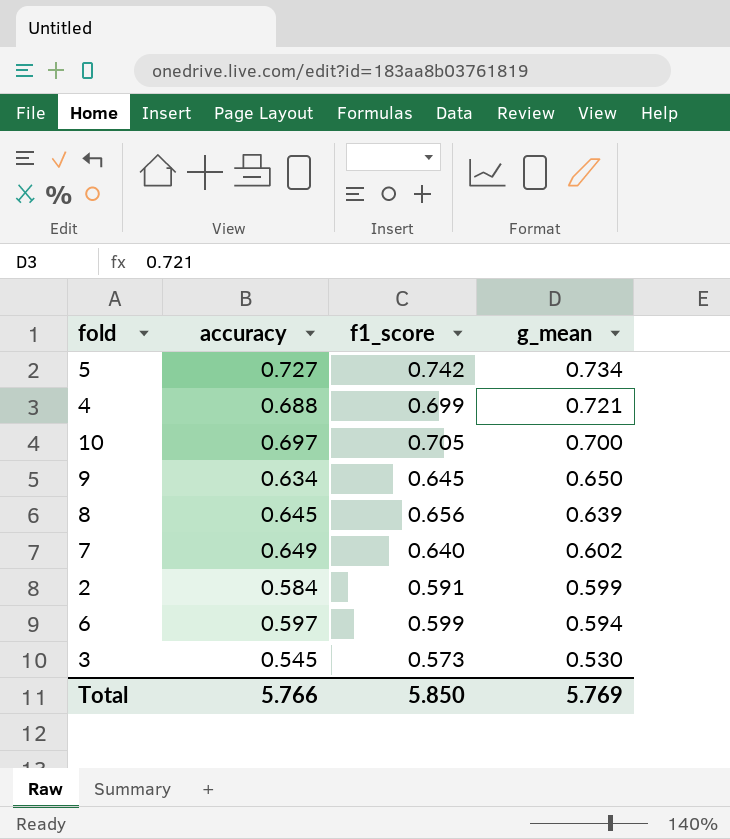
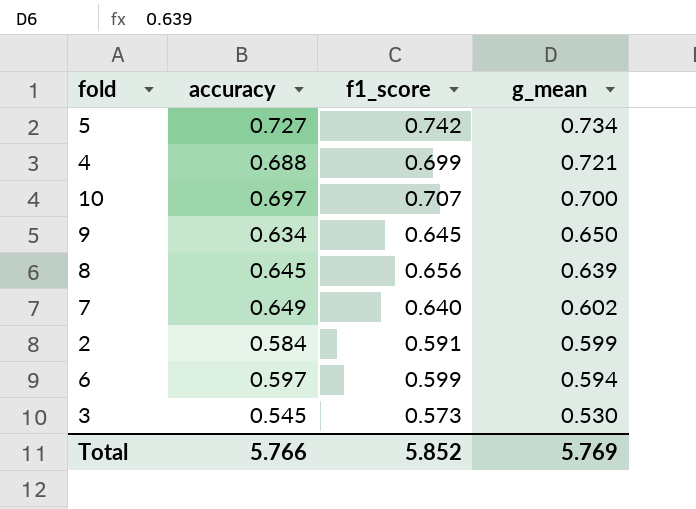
10 | f1_score: 0.705 -> 0.707
Total | f1_score: 5.850 -> 5.852

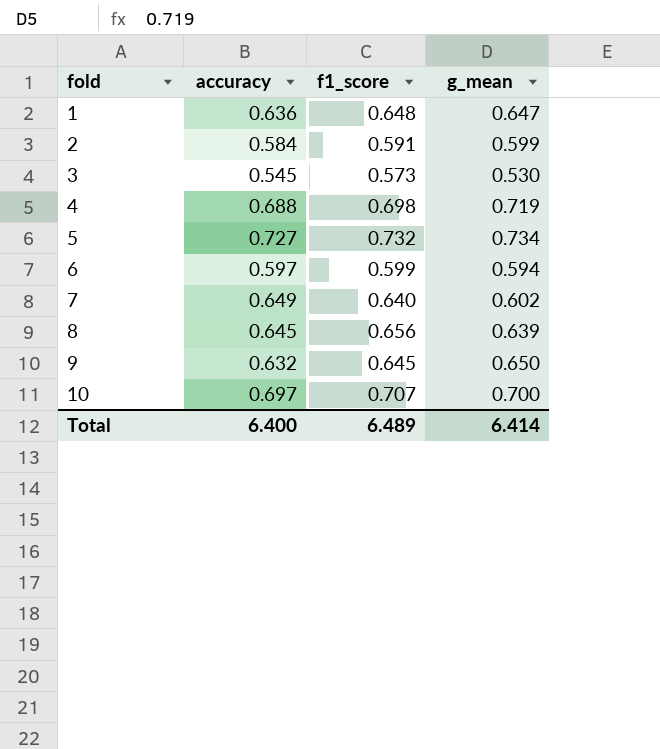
row order: g_mean descending -> fold ascending
row 1: none -> 0.636 | 0.648 | 0.647
4 | f1_score: 0.699 -> 0.698
4 | g_mean: 0.721 -> 0.719
5 | f1_score: 0.742 -> 0.732
9 | accuracy: 0.634 -> 0.632
Total | accuracy: 5.766 -> 6.400
Total | f1_score: 5.852 -> 6.489
Total | g_mean: 5.769 -> 6.414

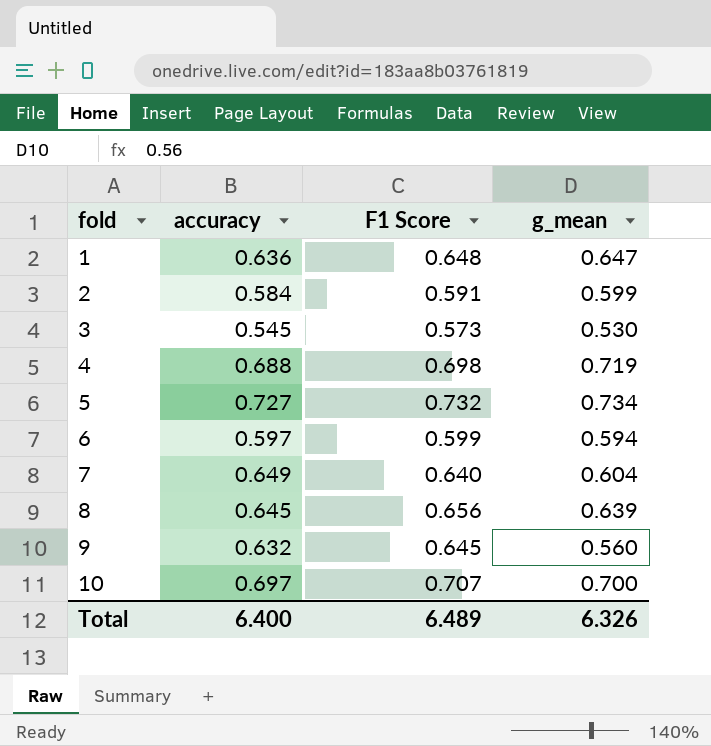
column name: f1_score -> F1 Score
7 | g_mean: 0.602 -> 0.604
9 | g_mean: 0.650 -> 0.560
Total | g_mean: 6.414 -> 6.326

